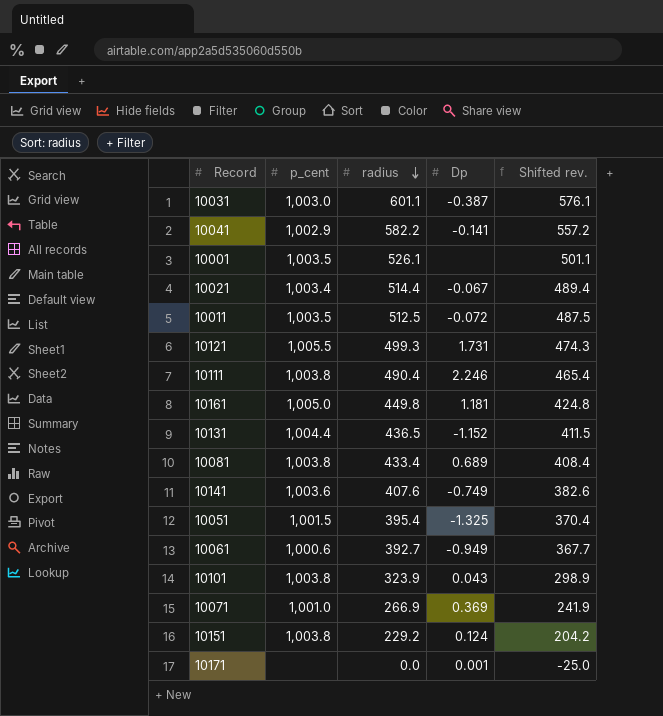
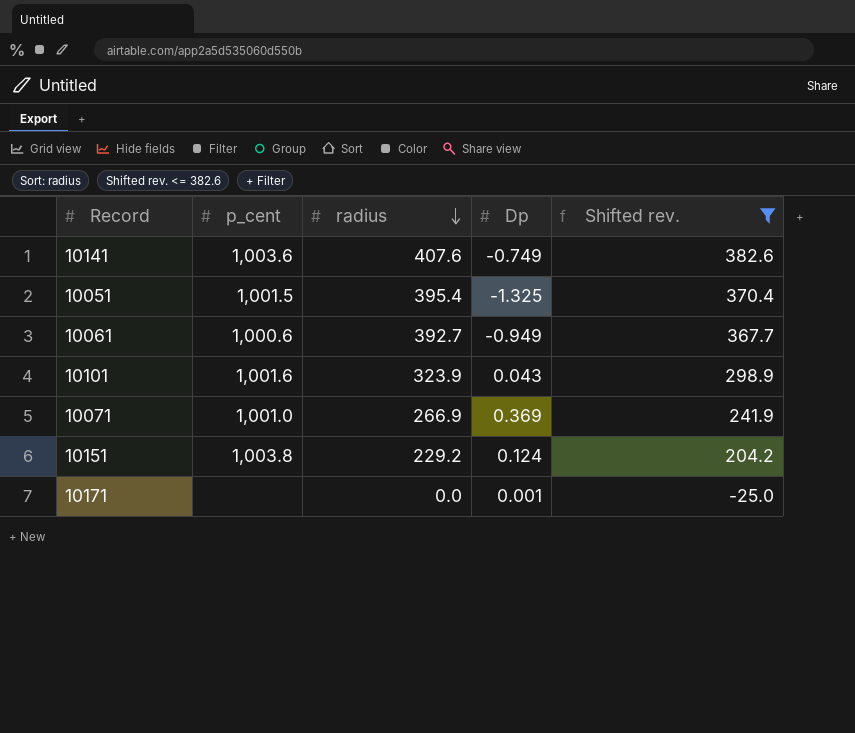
filter: none -> Shifted rev. <= 382.6
10101 | p_cent: 1,003.8 -> 1,001.6

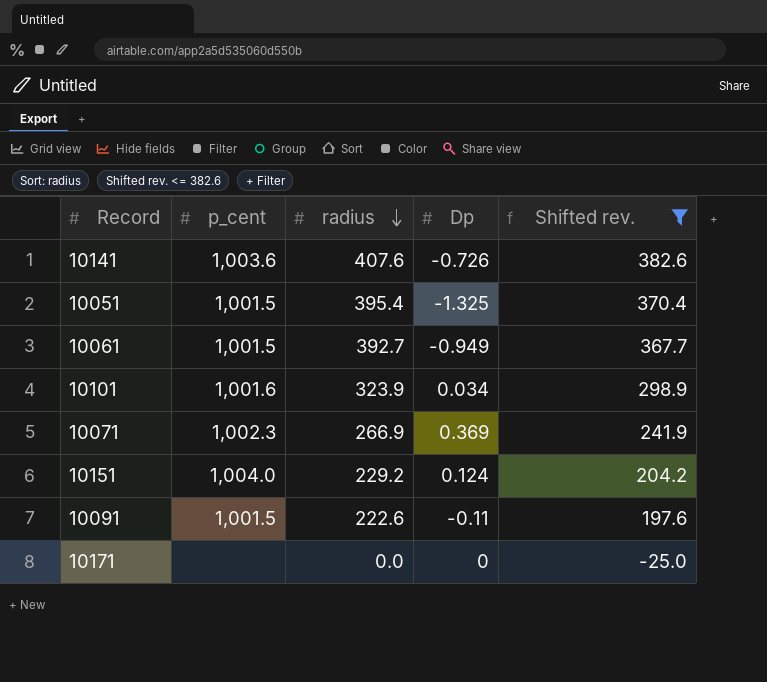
10141 | Dp: -0.749 -> -0.726
10061 | p_cent: 1,000.6 -> 1,001.5
10101 | Dp: 0.043 -> 0.034
10071 | p_cent: 1,001.0 -> 1,002.3
10151 | p_cent: 1,003.8 -> 1,004.0
row 10091: none -> 1,001.5 | 222.6 | -0.11 | 197.6
10171 | Dp: 0.001 -> 0

